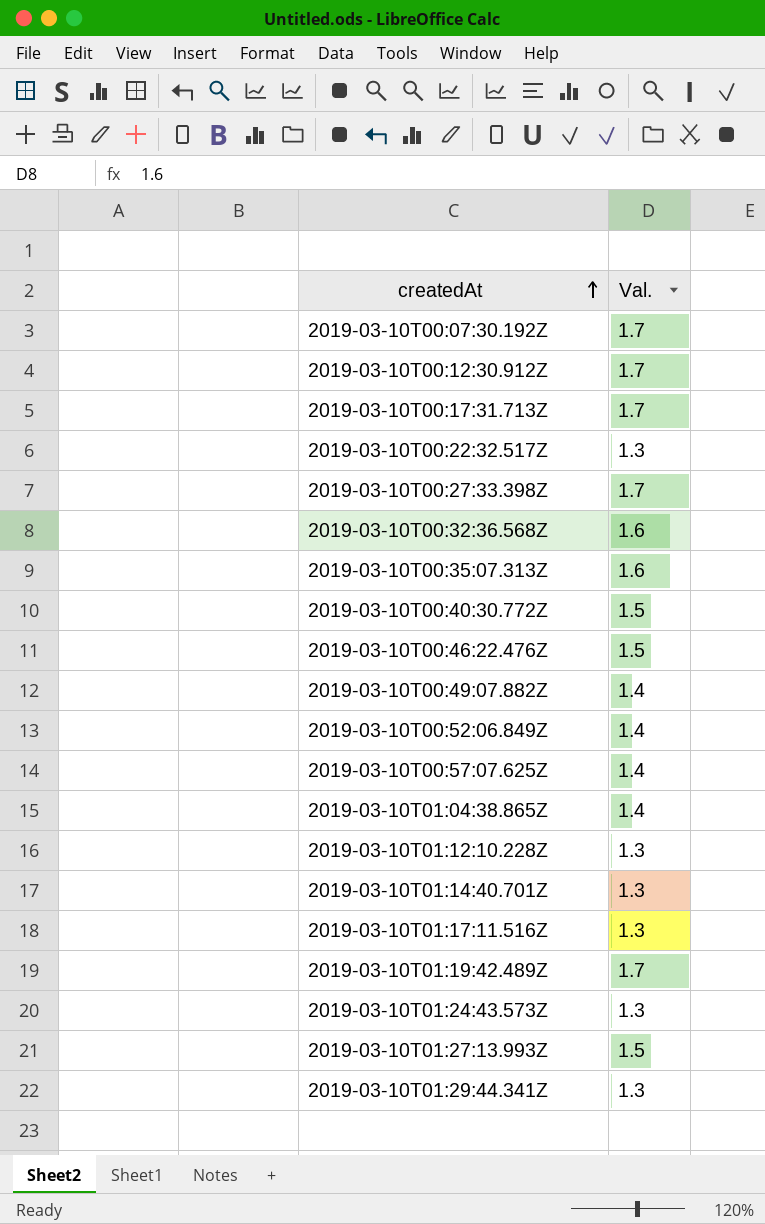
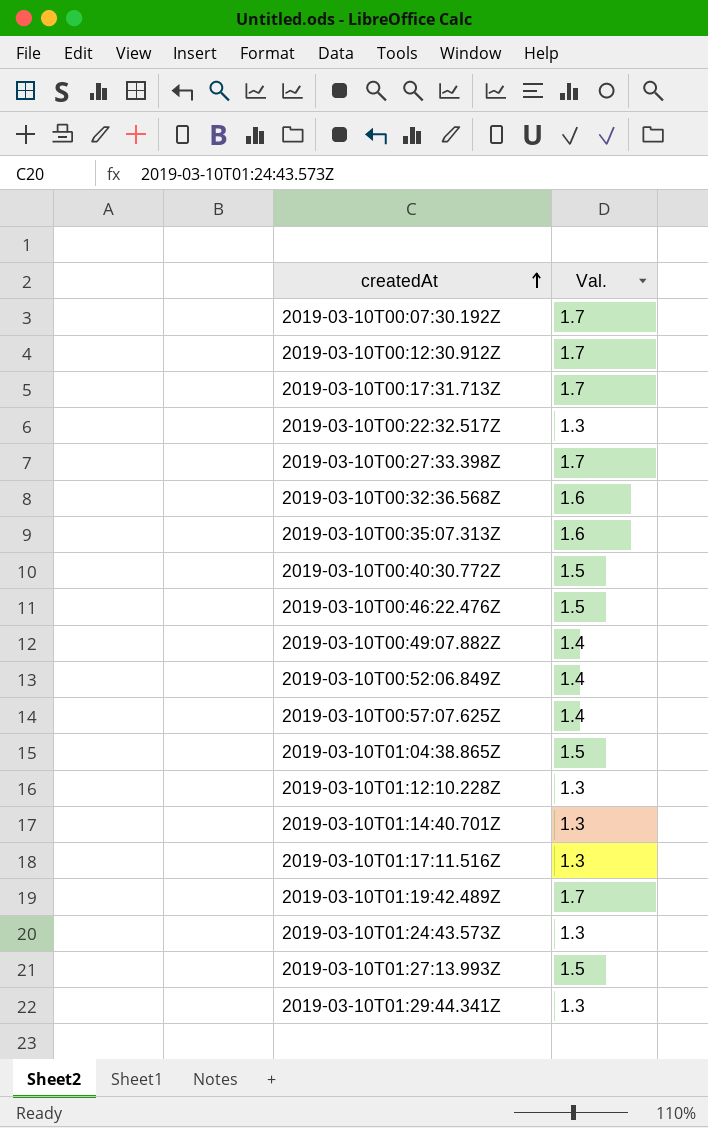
2019-03-10T01:04:38.865Z | Val.: 1.4 -> 1.5

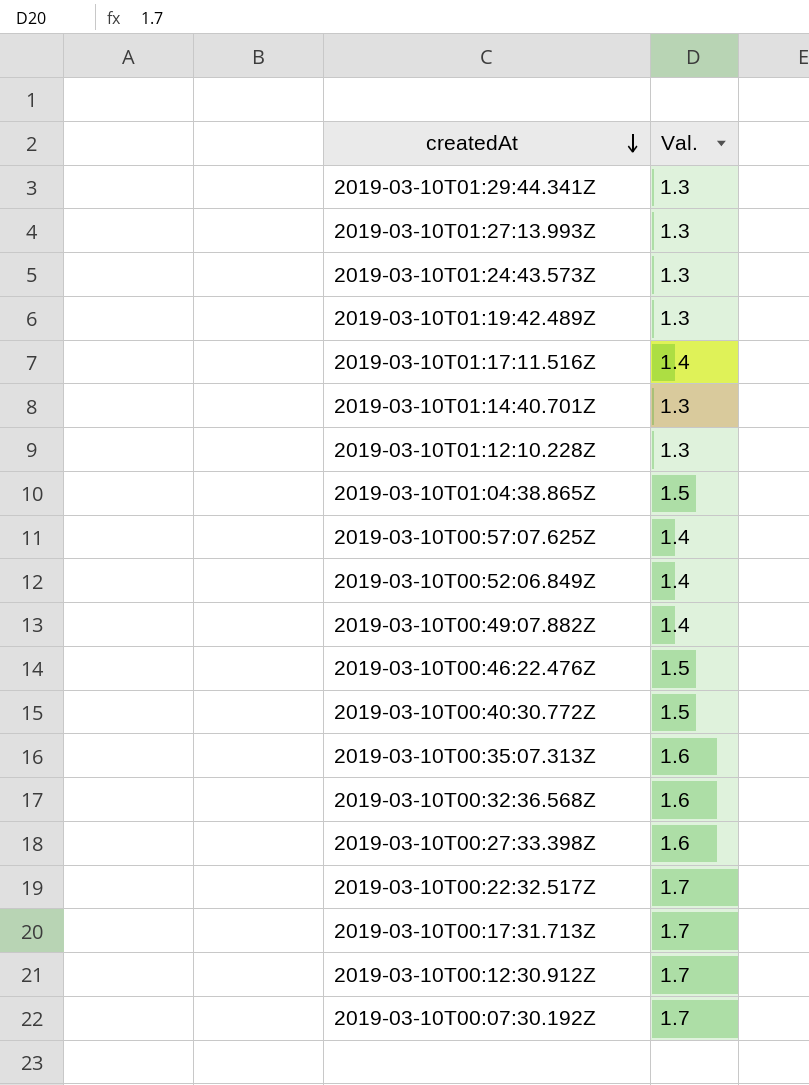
row order: createdAt ascending -> createdAt descending
2019-03-10T01:27:13.993Z | Val.: 1.5 -> 1.3
2019-03-10T01:19:42.489Z | Val.: 1.7 -> 1.3
2019-03-10T01:17:11.516Z | Val.: 1.3 -> 1.4
2019-03-10T00:27:33.398Z | Val.: 1.7 -> 1.6
2019-03-10T00:22:32.517Z | Val.: 1.3 -> 1.7

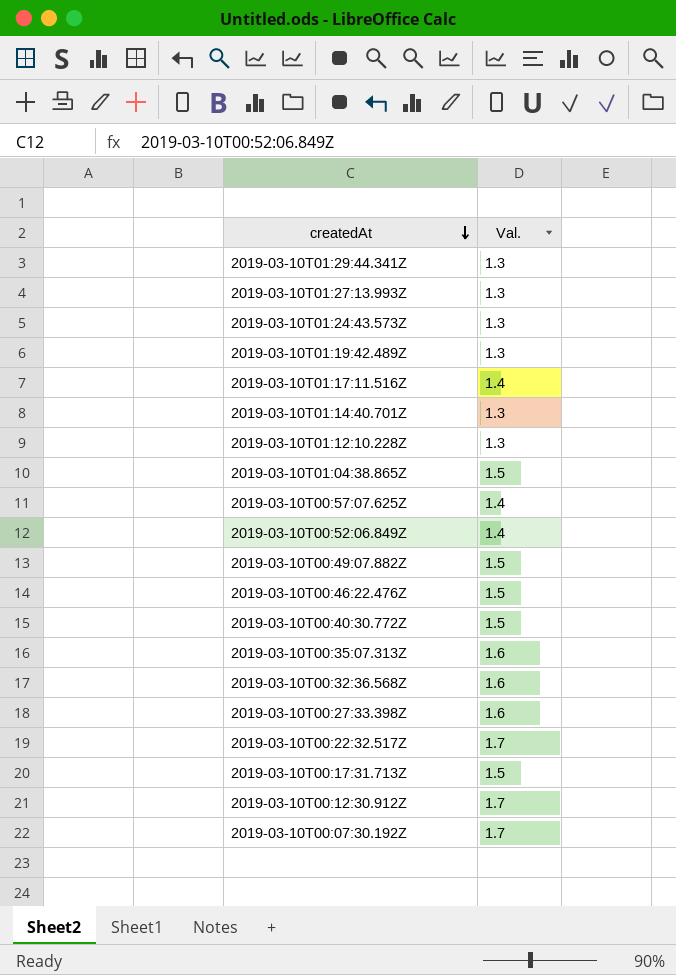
2019-03-10T00:49:07.882Z | Val.: 1.4 -> 1.5
2019-03-10T00:17:31.713Z | Val.: 1.7 -> 1.5

